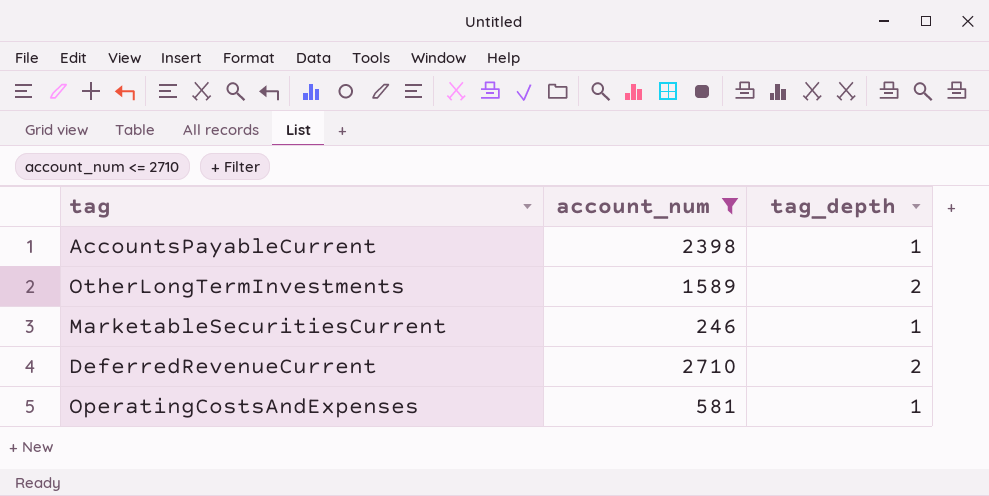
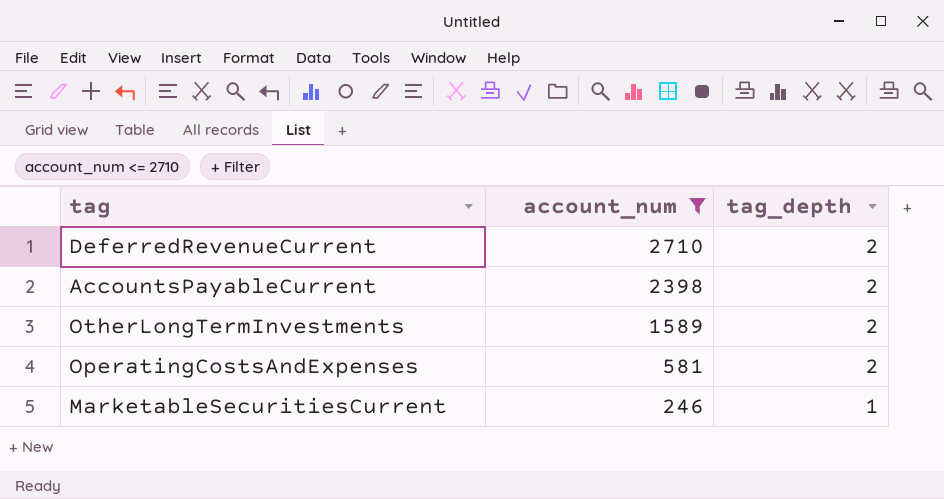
row order: none -> account_num descending
AccountsPayableCurrent | tag_depth: 1 -> 2
OperatingCostsAndExpenses | tag_depth: 1 -> 2

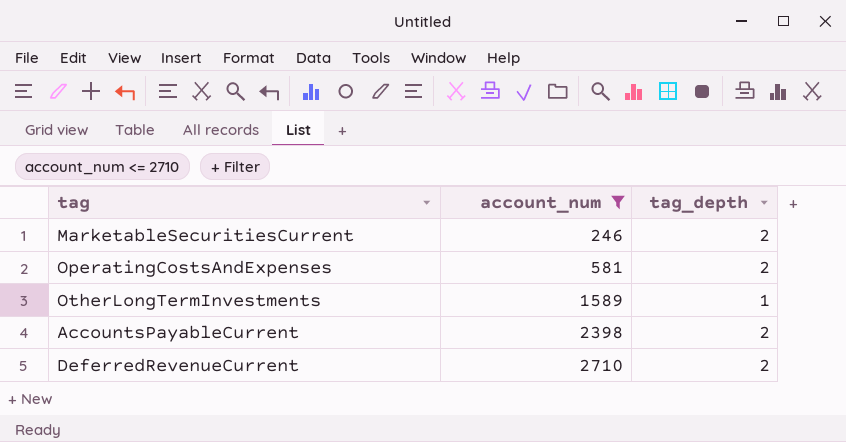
row order: account_num descending -> account_num ascending
MarketableSecuritiesCurrent | tag_depth: 1 -> 2
OtherLongTermInvestments | tag_depth: 2 -> 1

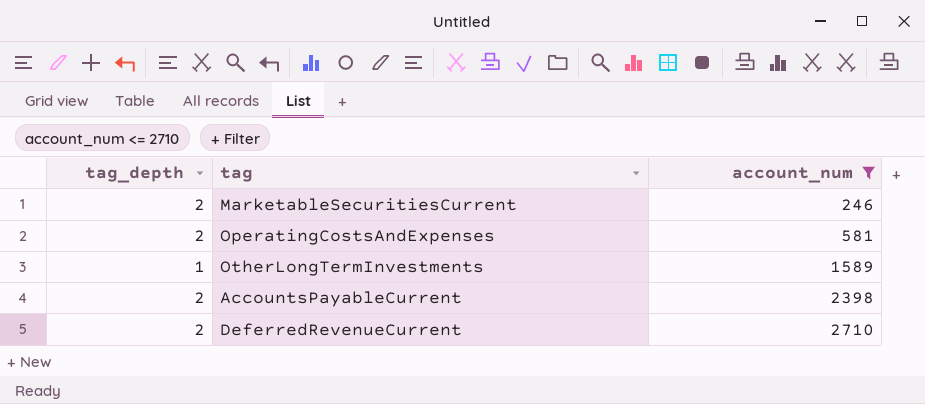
column tag_depth | position: 3 -> 1

